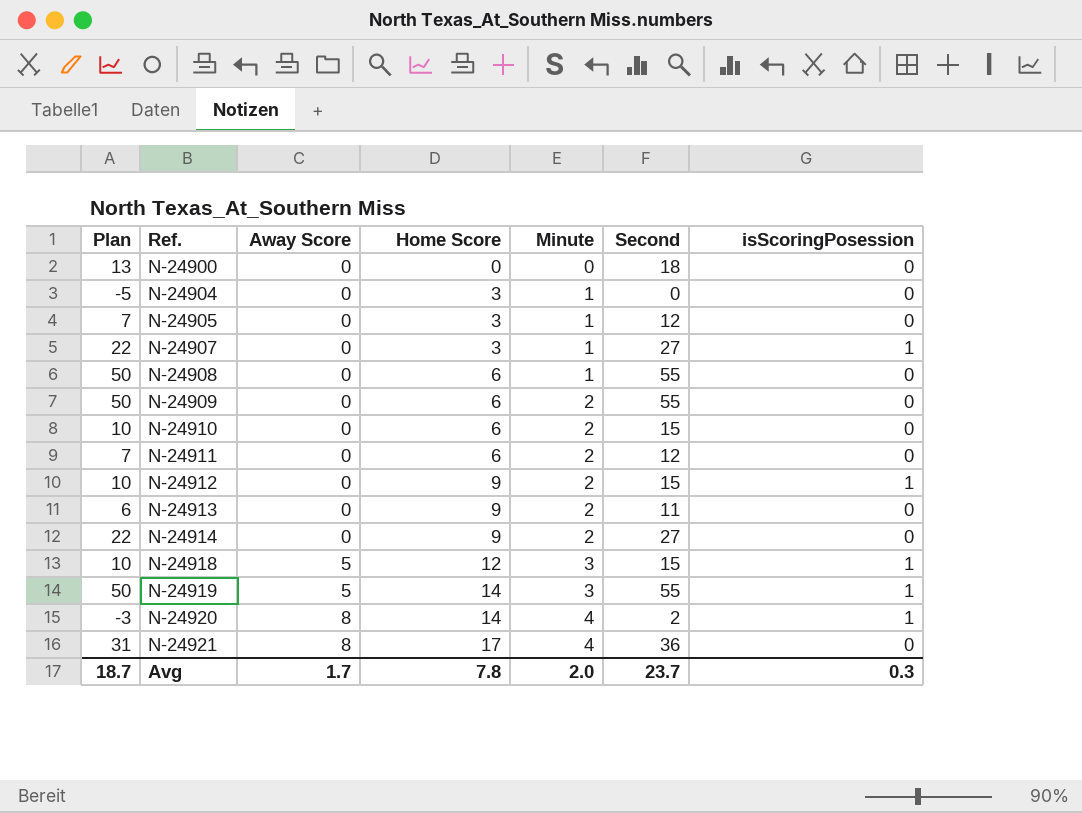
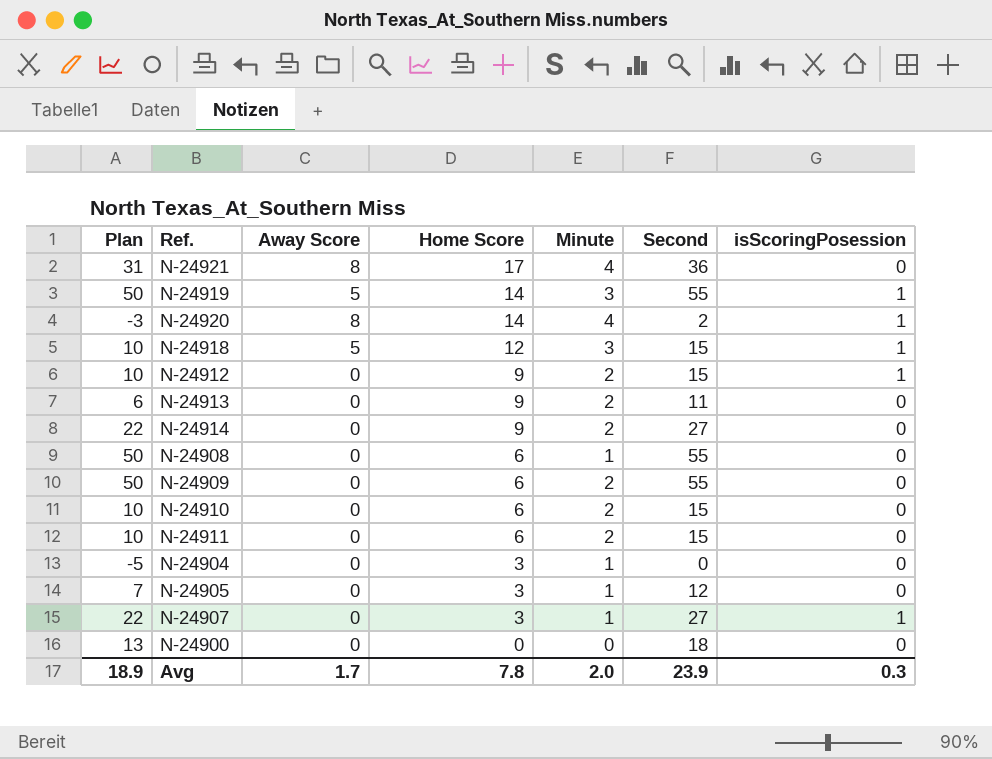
row order: Ref. ascending -> Home Score descending
N-24911 | Plan: 7 -> 10
N-24911 | Second: 12 -> 15
Avg | Plan: 18.7 -> 18.9
Avg | Second: 23.7 -> 23.9

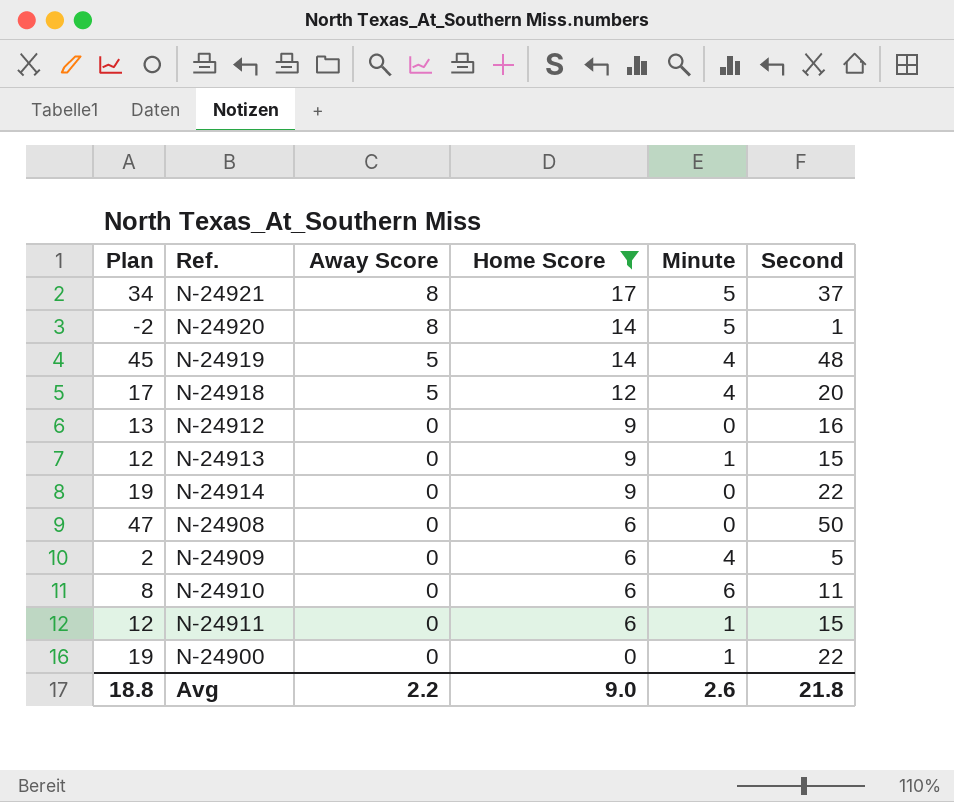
filter: none -> Home Score != 3
row order: Home Score descending -> Away Score descending
column isScoringPosession | position: 7 -> none
column Plan | formula: [Second] - 5 -> [Second] - 3
N-24921 | Minute: 4 -> 5
N-24921 | Second: 36 -> 37
N-24920 | Minute: 4 -> 5
N-24920 | Second: 2 -> 1
N-24919 | Minute: 3 -> 4
N-24919 | Second: 55 -> 48
N-24918 | Minute: 3 -> 4
N-24918 | Second: 15 -> 20
N-24912 | Minute: 2 -> 0
N-24912 | Second: 15 -> 16
N-24913 | Minute: 2 -> 1
N-24913 | Second: 11 -> 15
N-24914 | Minute: 2 -> 0
N-24914 | Second: 27 -> 22
N-24908 | Minute: 1 -> 0
N-24908 | Second: 55 -> 50
N-24909 | Minute: 2 -> 4
N-24909 | Second: 55 -> 5
N-24910 | Minute: 2 -> 6
N-24910 | Second: 15 -> 11
N-24911 | Minute: 2 -> 1
N-24900 | Minute: 0 -> 1
N-24900 | Second: 18 -> 22
Avg | Plan: 18.9 -> 18.8
Avg | Away Score: 1.7 -> 2.2
Avg | Home Score: 7.8 -> 9.0
Avg | Minute: 2.0 -> 2.6
Avg | Second: 23.9 -> 21.8

